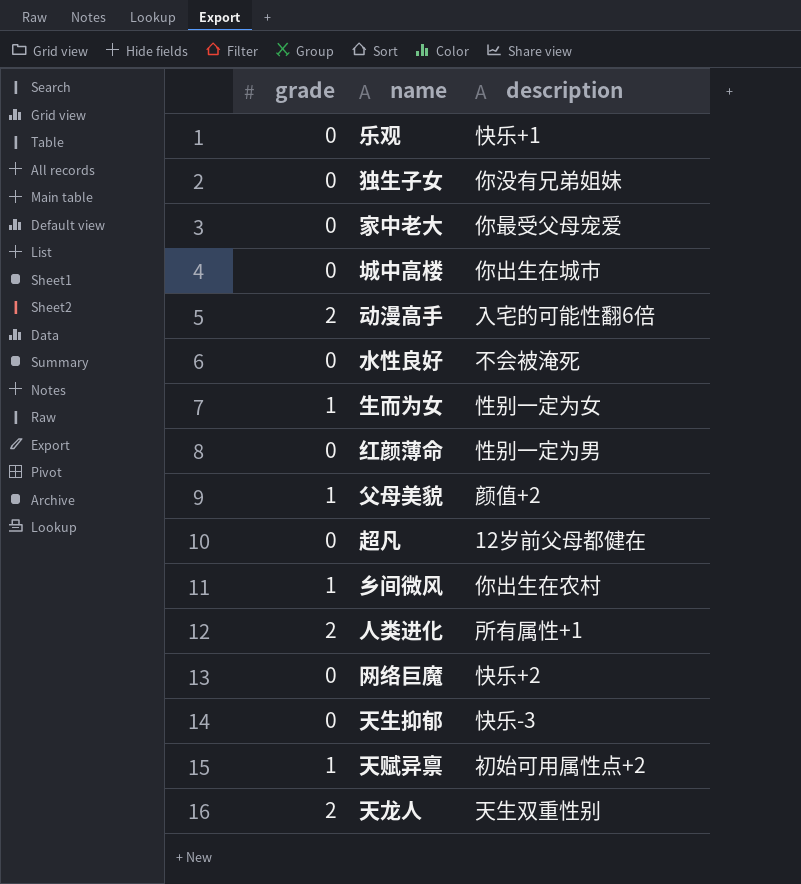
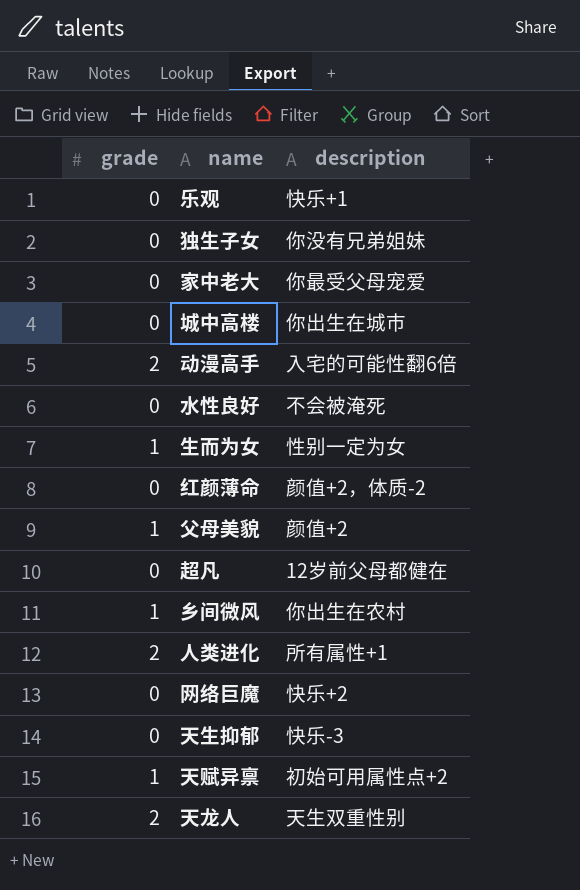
红颜薄命 | description: 性别一定为男 -> 颜值+2，体质-2

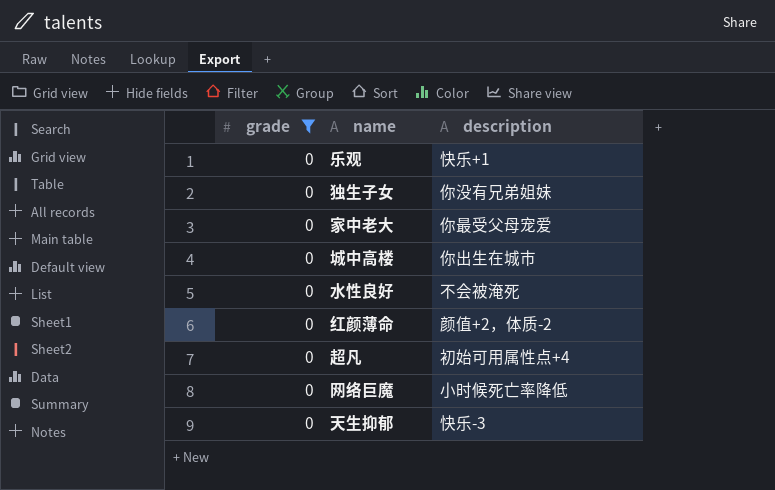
filter: none -> grade = 0
超凡 | description: 12岁前父母都健在 -> 初始可用属性点+4
网络巨魔 | description: 快乐+2 -> 小时候死亡率降低

